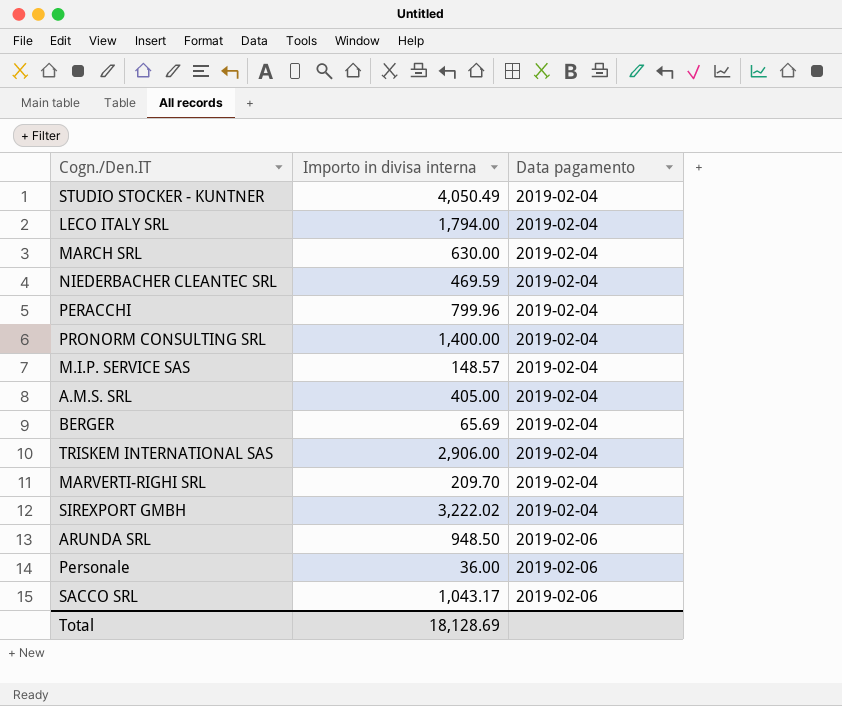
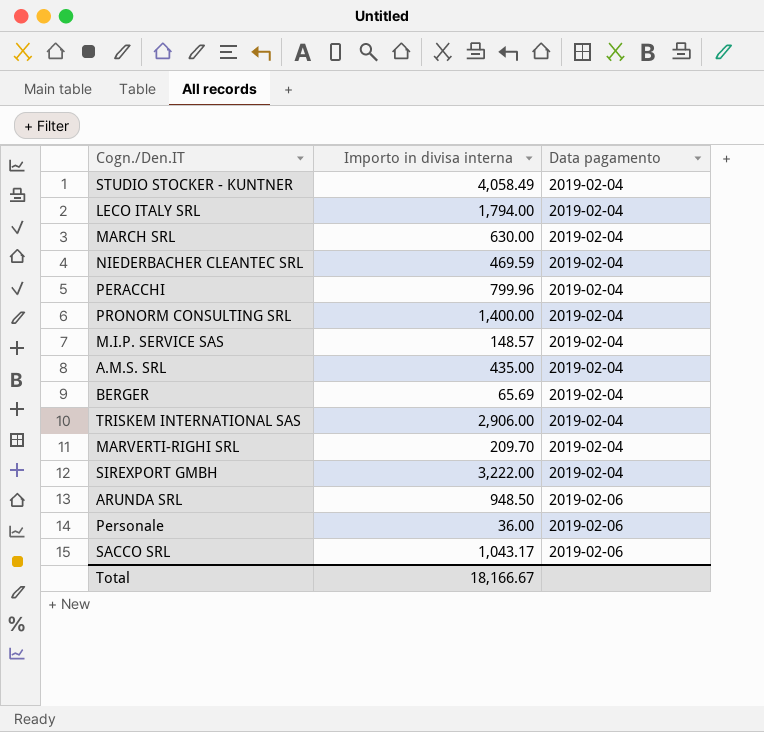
STUDIO STOCKER - KUNTNER | Importo in divisa interna: 4,050.49 -> 4,058.49
A.M.S. SRL | Importo in divisa interna: 405.00 -> 435.00
SIREXPORT GMBH | Importo in divisa interna: 3,222.02 -> 3,222.00
Total | Importo in divisa interna: 18,128.69 -> 18,166.67

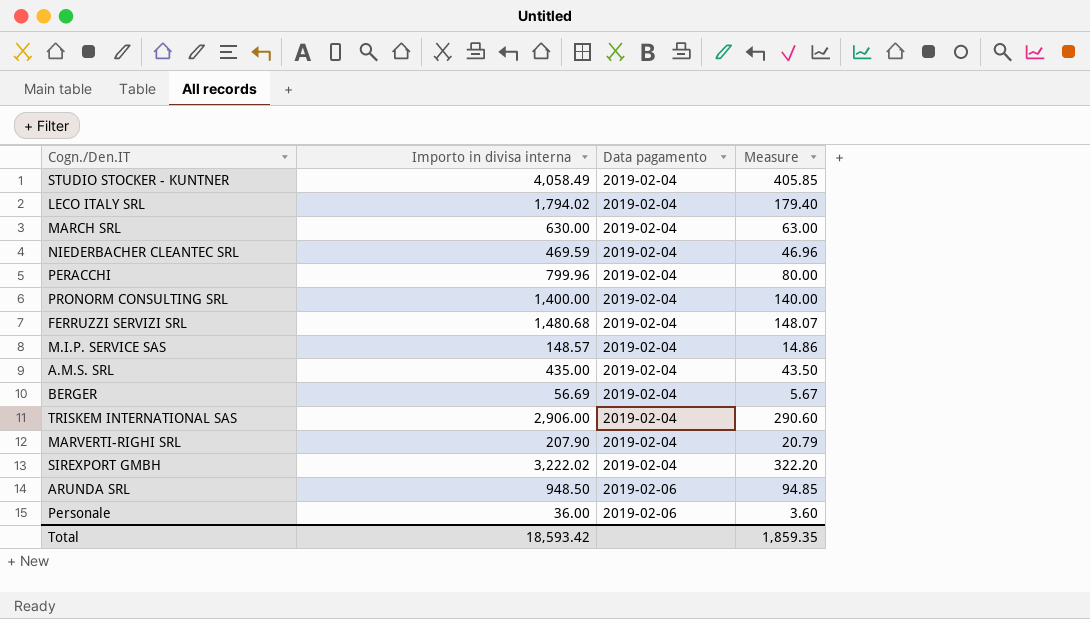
column Measure | formula: none -> [Importo in divisa interna] * 0.1
row SACCO SRL: 1,043.17 | 2019-02-06 -> none
LECO ITALY SRL | Importo in divisa interna: 1,794.00 -> 1,794.02
row FERRUZZI SERVIZI SRL: none -> 1,480.68 | 2019-02-04 | 148.07
BERGER | Importo in divisa interna: 65.69 -> 56.69
MARVERTI-RIGHI SRL | Importo in divisa interna: 209.70 -> 207.90
SIREXPORT GMBH | Importo in divisa interna: 3,222.00 -> 3,222.02
Total | Importo in divisa interna: 18,166.67 -> 18,593.42

